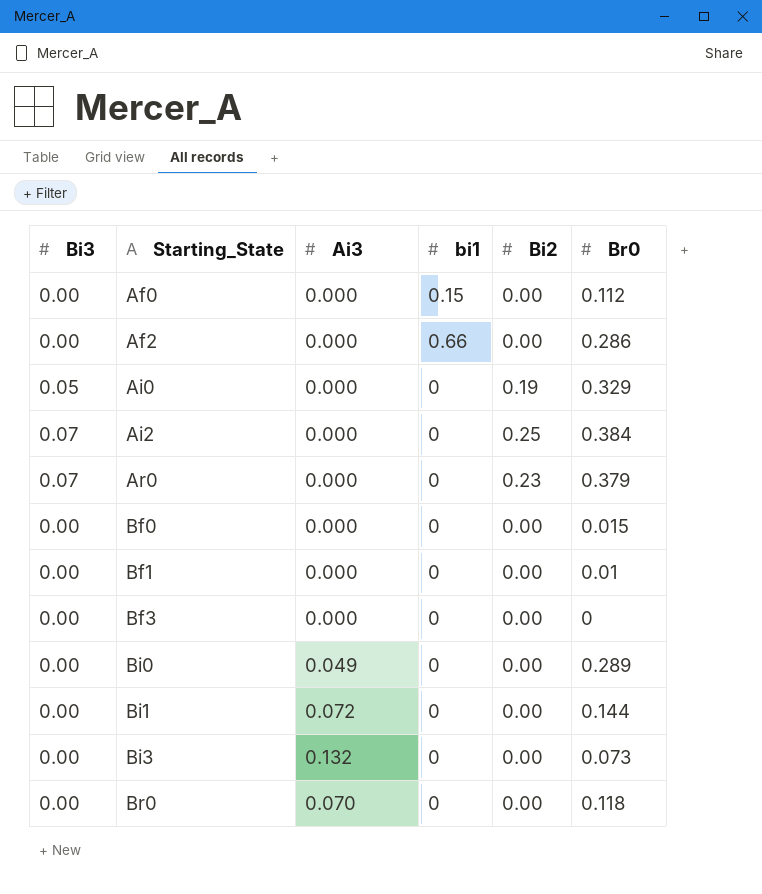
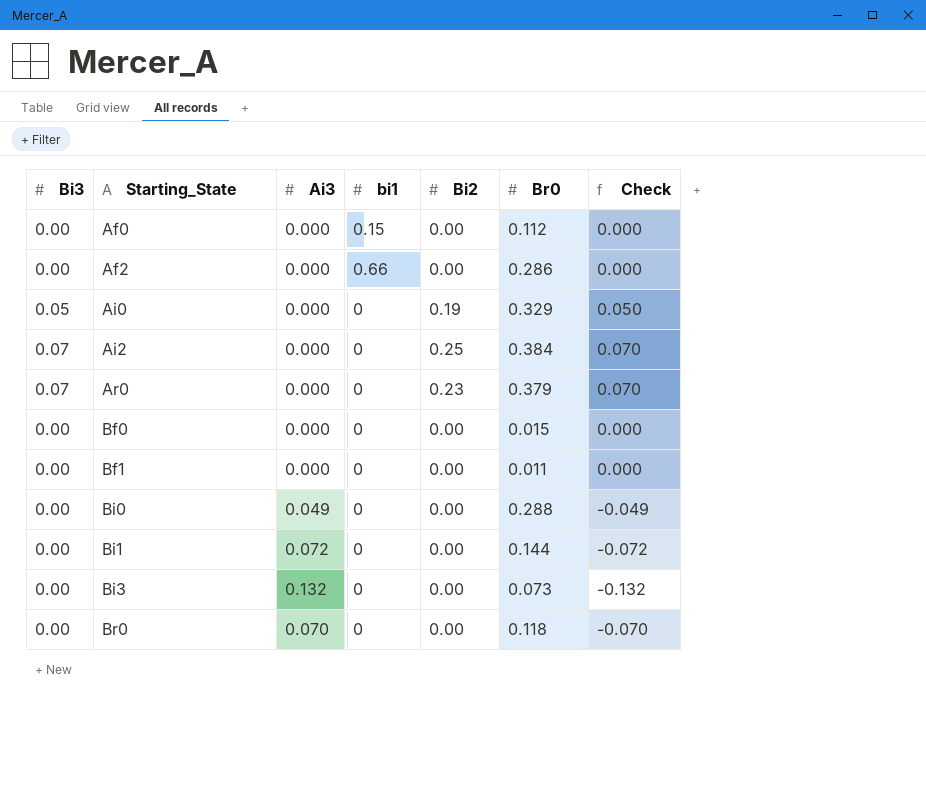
column Check | formula: none -> [Bi3] - [Ai3]
row Bf3: 0.00 | 0.000 | 0 | 0.00 | 0 -> none
Bf1 | Br0: 0.01 -> 0.011
Bi0 | Br0: 0.289 -> 0.288

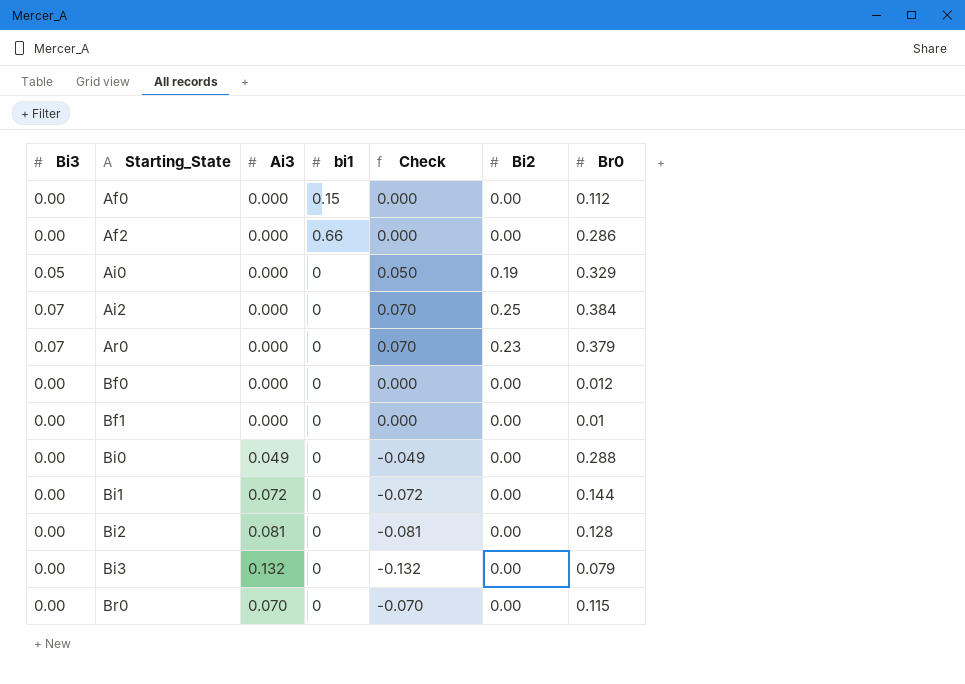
column Check | position: 7 -> 5
Bf0 | Br0: 0.015 -> 0.012
Bf1 | Br0: 0.011 -> 0.01
row Bi2: none -> 0.00 | 0.081 | 0 | -0.081 | 0.00 | 0.128
Bi3 | Br0: 0.073 -> 0.079
Br0 | Br0: 0.118 -> 0.115

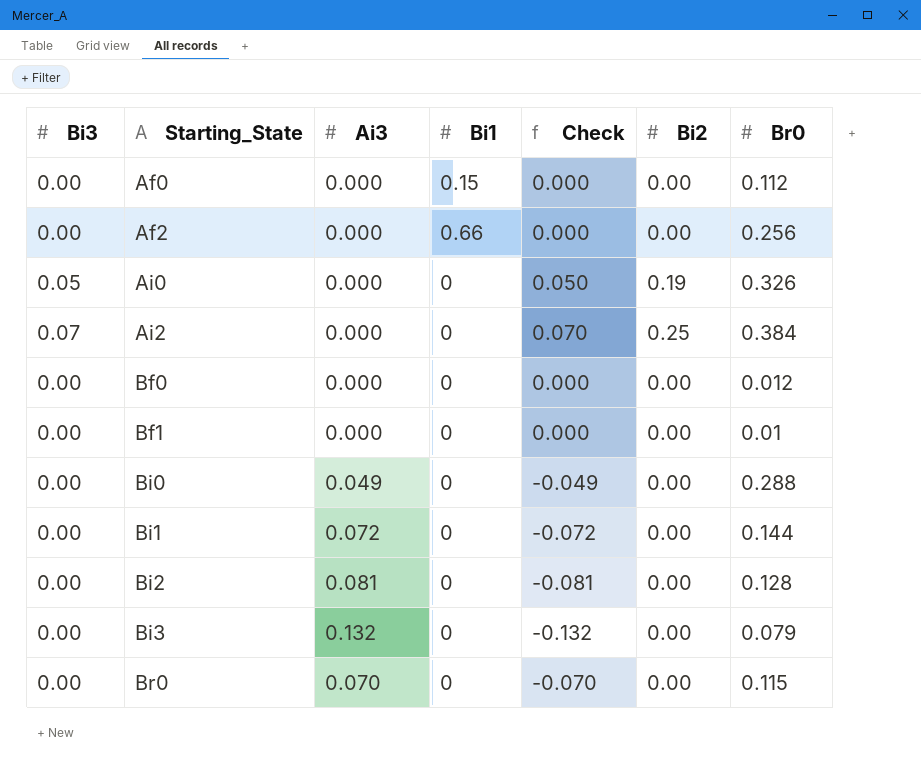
column name: bi1 -> Bi1
row Ar0: 0.07 | 0.000 | 0 | 0.070 | 0.23 | 0.379 -> none
Af2 | Br0: 0.286 -> 0.256
Ai0 | Br0: 0.329 -> 0.326

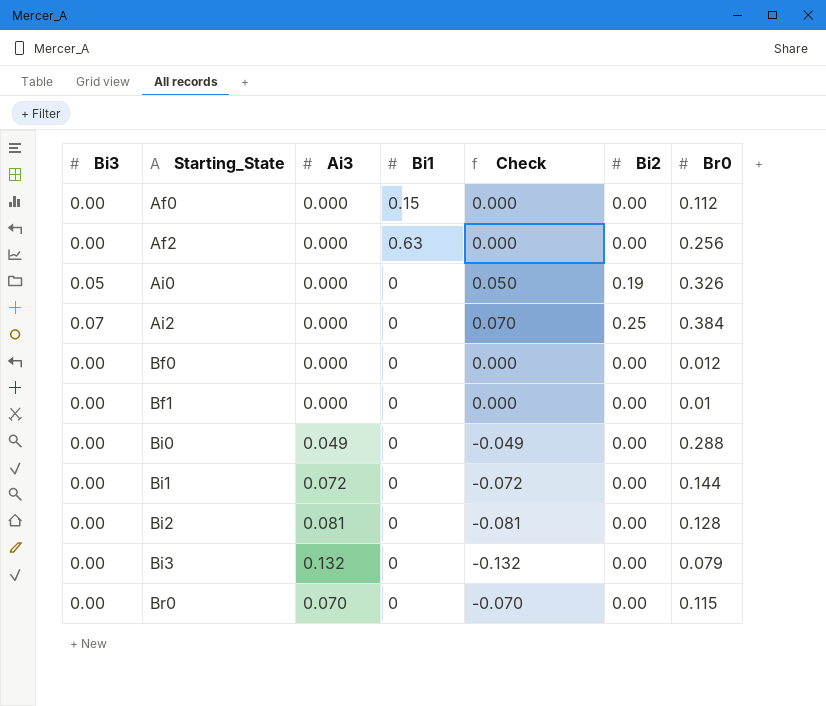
Af2 | Bi1: 0.66 -> 0.63

